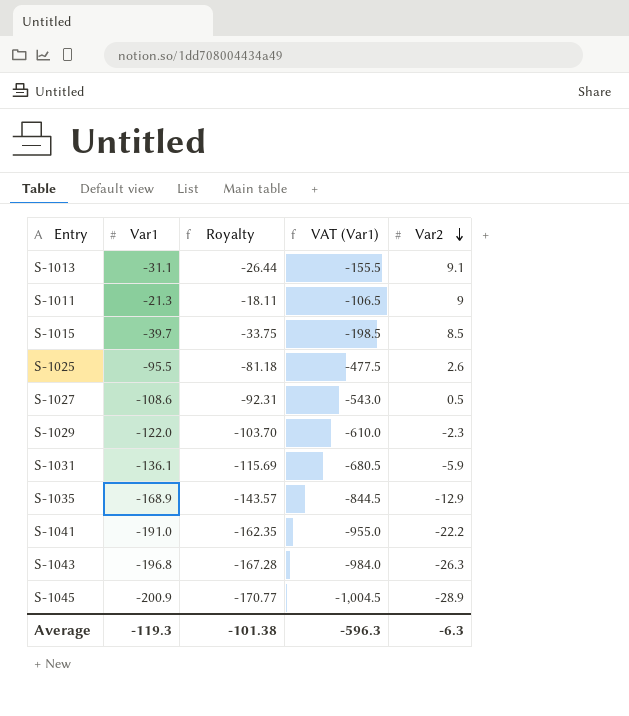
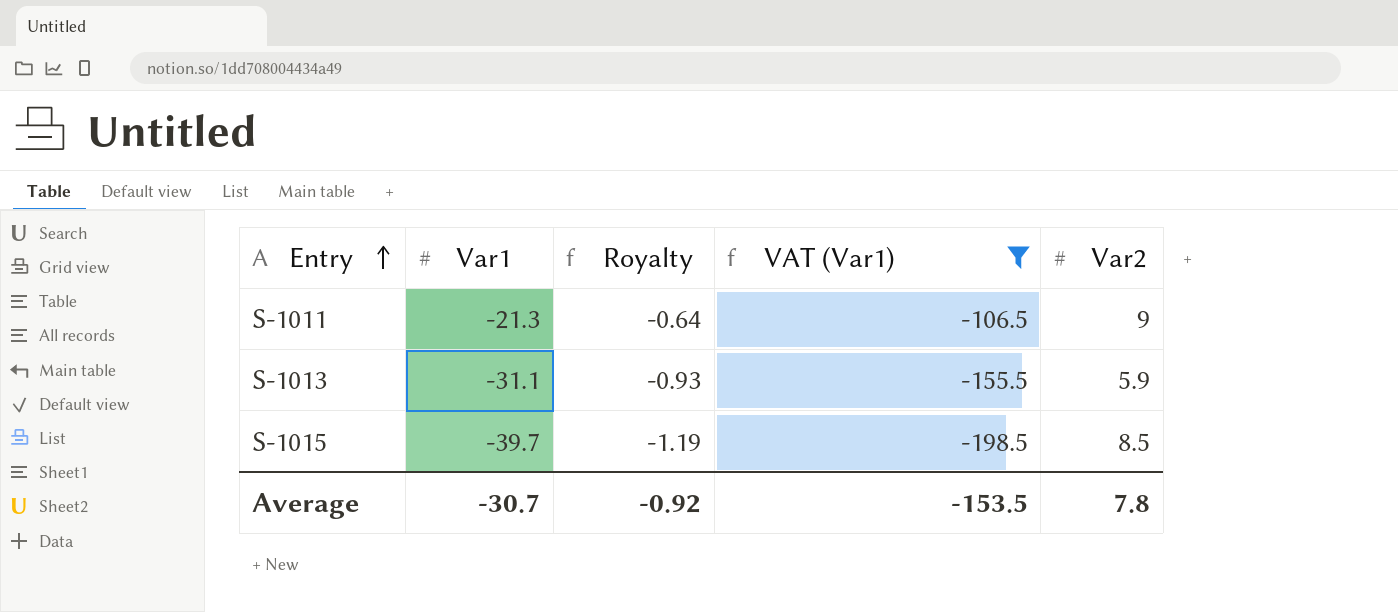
filter: none -> VAT (Var1) >= -198.5
row order: Var2 descending -> Entry ascending
column Royalty | formula: [Var1] * 0.85 -> [Var1] * 0.03
S-1013 | Var2: 9.1 -> 5.9
Average | Var1: -119.3 -> -30.7
Average | Royalty: -101.38 -> -0.92
Average | VAT (Var1): -596.3 -> -153.5
Average | Var2: -6.3 -> 7.8

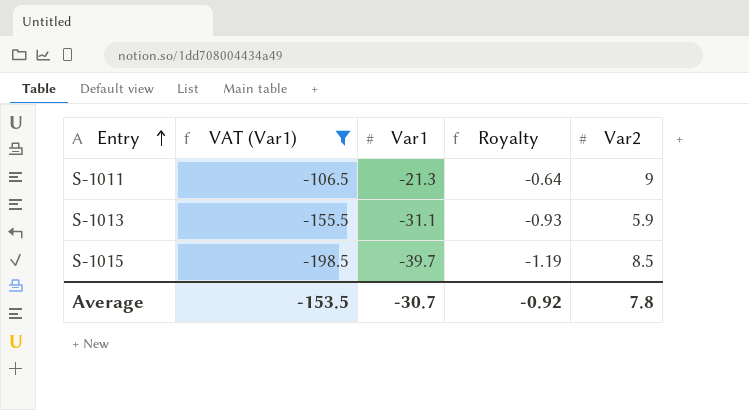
column VAT (Var1) | position: 4 -> 2

